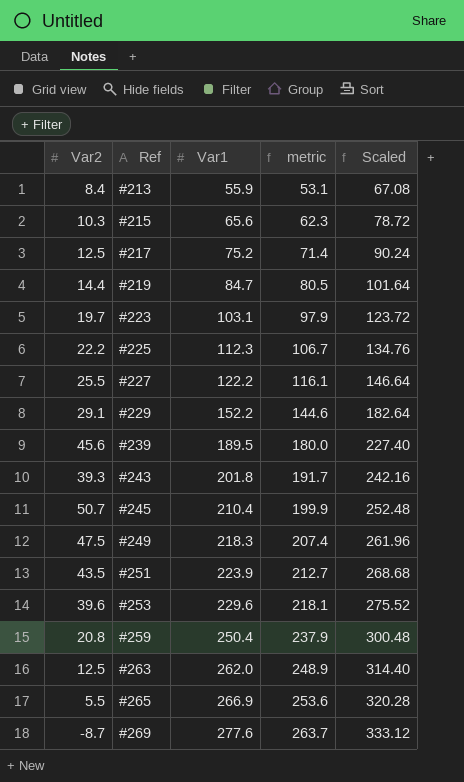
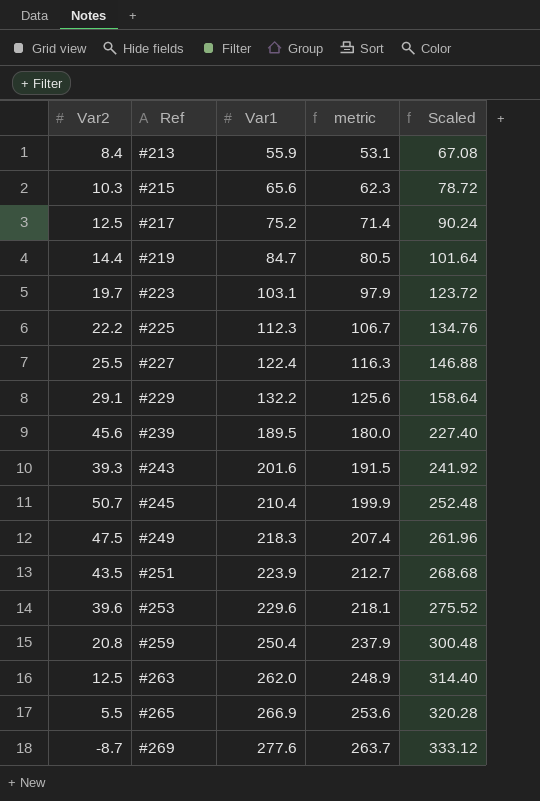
#227 | Var1: 122.2 -> 122.4
#227 | metric: 116.1 -> 116.3
#227 | Scaled: 146.64 -> 146.88
#229 | Var1: 152.2 -> 132.2
#229 | metric: 144.6 -> 125.6
#229 | Scaled: 182.64 -> 158.64
#243 | Var1: 201.8 -> 201.6
#243 | metric: 191.7 -> 191.5
#243 | Scaled: 242.16 -> 241.92

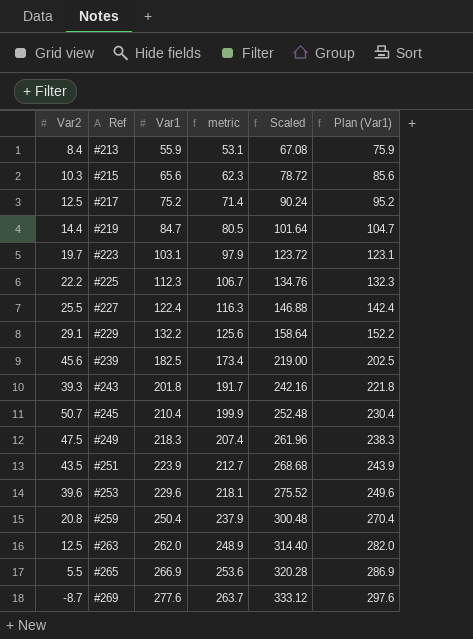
column Plan (Var1) | formula: none -> [Var1] + 20
#239 | Var1: 189.5 -> 182.5
#239 | metric: 180.0 -> 173.4
#239 | Scaled: 227.40 -> 219.00
#243 | Var1: 201.6 -> 201.8
#243 | metric: 191.5 -> 191.7
#243 | Scaled: 241.92 -> 242.16

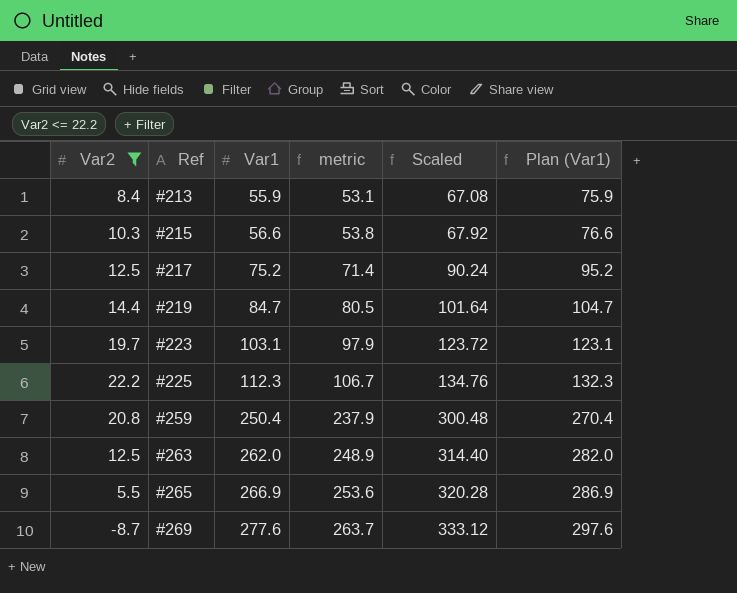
filter: none -> Var2 <= 22.2
#215 | Var1: 65.6 -> 56.6
#215 | metric: 62.3 -> 53.8
#215 | Scaled: 78.72 -> 67.92
#215 | Plan (Var1): 85.6 -> 76.6

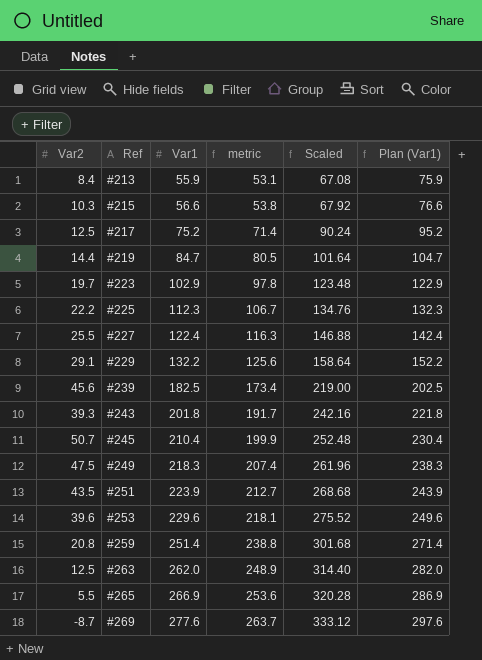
filter: Var2 <= 22.2 -> none
#223 | Var1: 103.1 -> 102.9
#223 | metric: 97.9 -> 97.8
#223 | Scaled: 123.72 -> 123.48
#223 | Plan (Var1): 123.1 -> 122.9
#259 | Var1: 250.4 -> 251.4
#259 | metric: 237.9 -> 238.8
#259 | Scaled: 300.48 -> 301.68
#259 | Plan (Var1): 270.4 -> 271.4

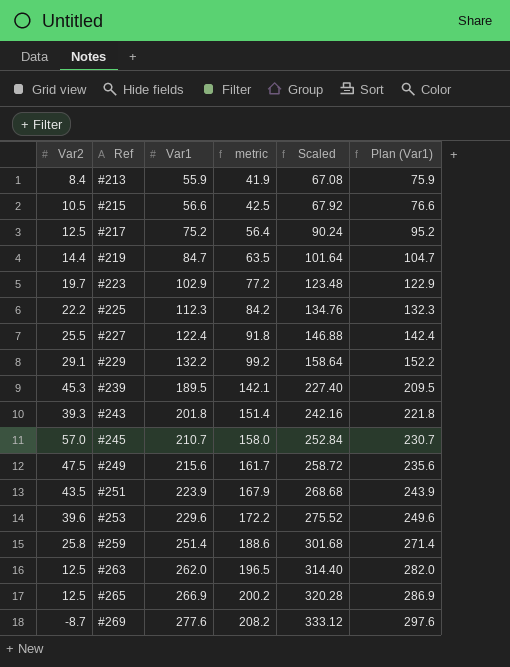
column metric | formula: [Var1] * 0.95 -> [Var1] * 0.75
#215 | Var2: 10.3 -> 10.5
#239 | Var2: 45.6 -> 45.3
#239 | Var1: 182.5 -> 189.5
#239 | Scaled: 219.00 -> 227.40
#239 | Plan (Var1): 202.5 -> 209.5
#245 | Var2: 50.7 -> 57.0
#245 | Var1: 210.4 -> 210.7
#245 | Scaled: 252.48 -> 252.84
#245 | Plan (Var1): 230.4 -> 230.7
#249 | Var1: 218.3 -> 215.6
#249 | Scaled: 261.96 -> 258.72
#249 | Plan (Var1): 238.3 -> 235.6
#259 | Var2: 20.8 -> 25.8
#265 | Var2: 5.5 -> 12.5

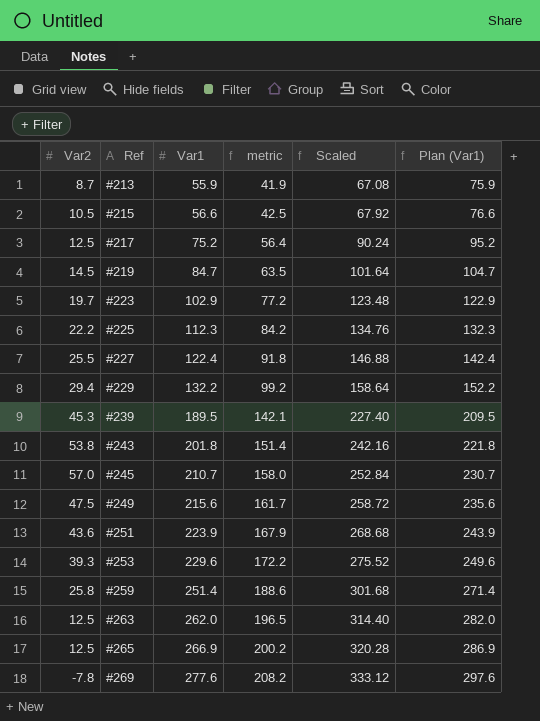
#213 | Var2: 8.4 -> 8.7
#219 | Var2: 14.4 -> 14.5
#229 | Var2: 29.1 -> 29.4
#243 | Var2: 39.3 -> 53.8
#251 | Var2: 43.5 -> 43.6
#253 | Var2: 39.6 -> 39.3
#269 | Var2: -8.7 -> -7.8

